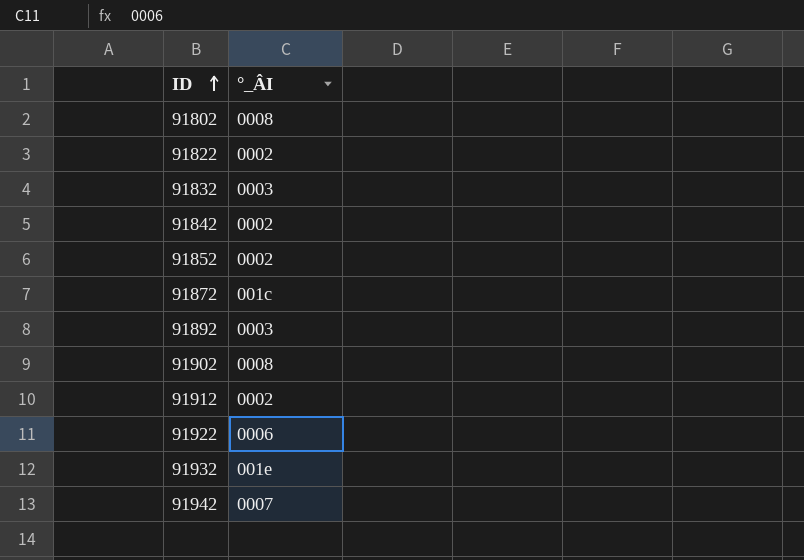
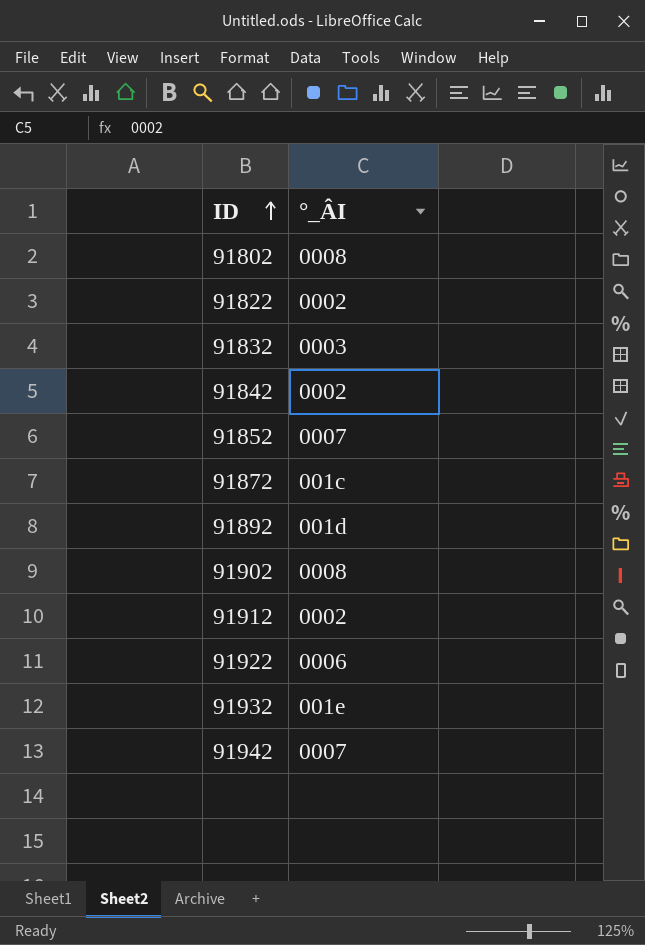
91852 | °_ÂI: 0002 -> 0007
91892 | °_ÂI: 0003 -> 001d

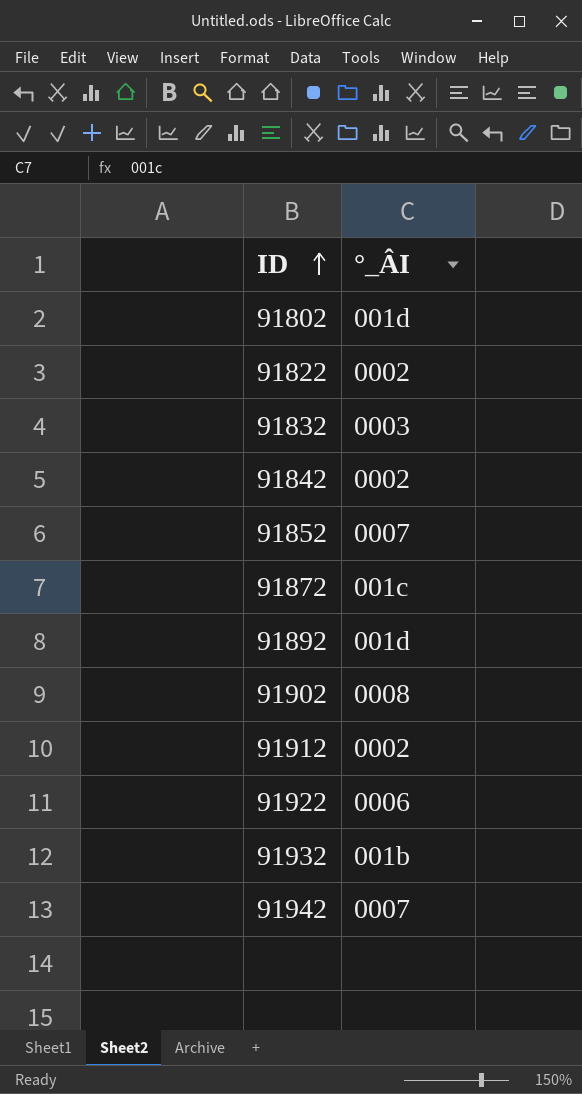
91802 | °_ÂI: 0008 -> 001d
91932 | °_ÂI: 001e -> 001b

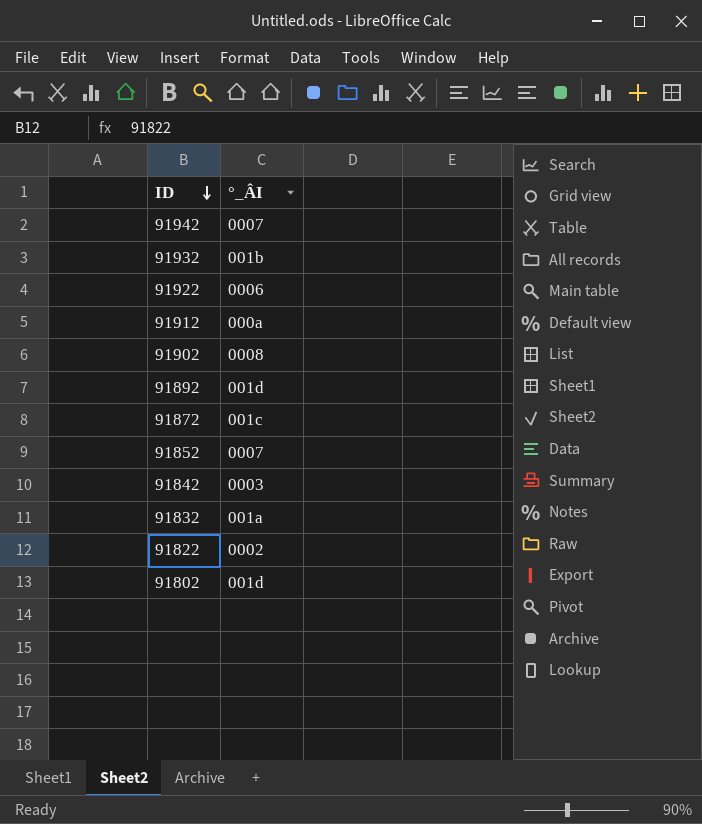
row order: ID ascending -> ID descending
91912 | °_ÂI: 0002 -> 000a
91842 | °_ÂI: 0002 -> 0003
91832 | °_ÂI: 0003 -> 001a

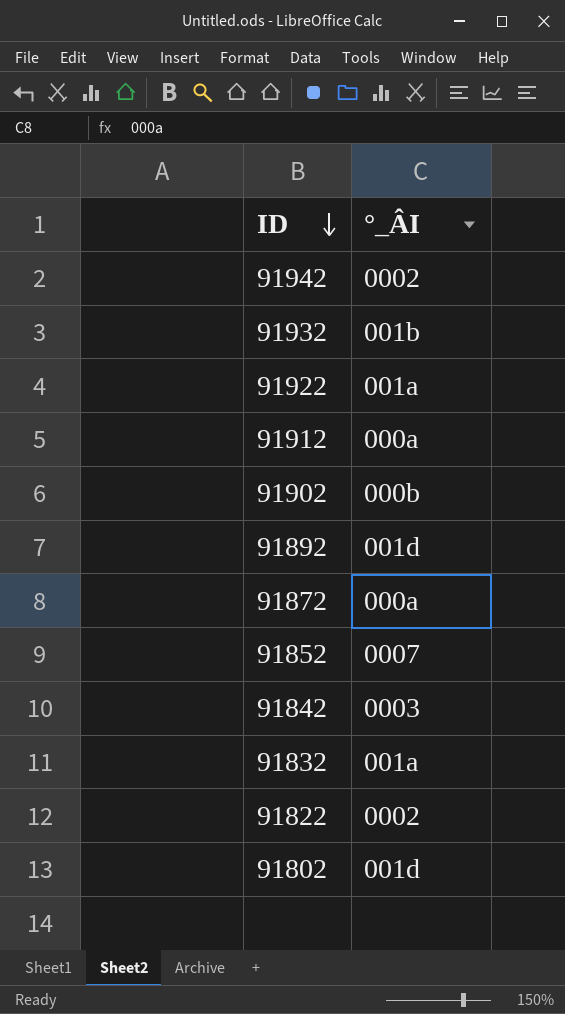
91942 | °_ÂI: 0007 -> 0002
91922 | °_ÂI: 0006 -> 001a
91902 | °_ÂI: 0008 -> 000b
91872 | °_ÂI: 001c -> 000a

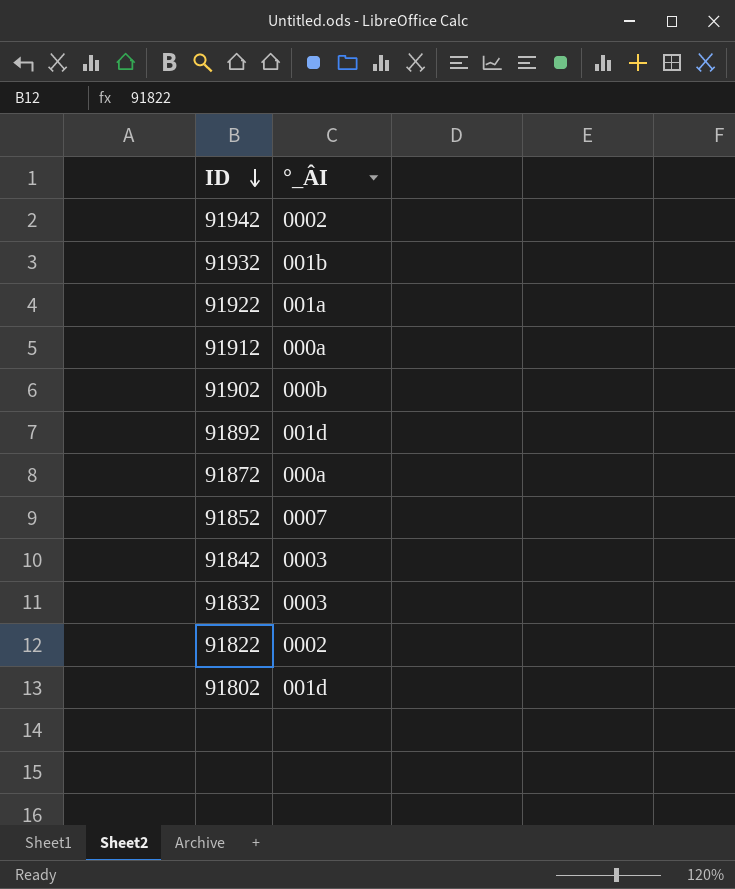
91832 | °_ÂI: 001a -> 0003

